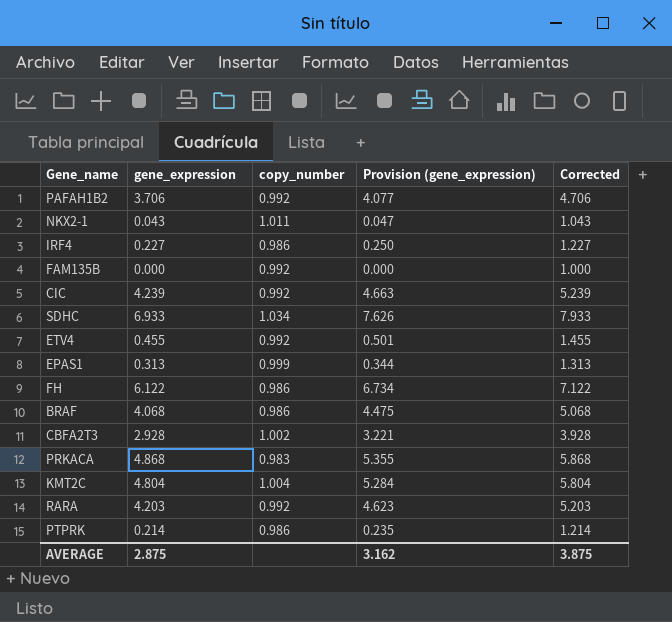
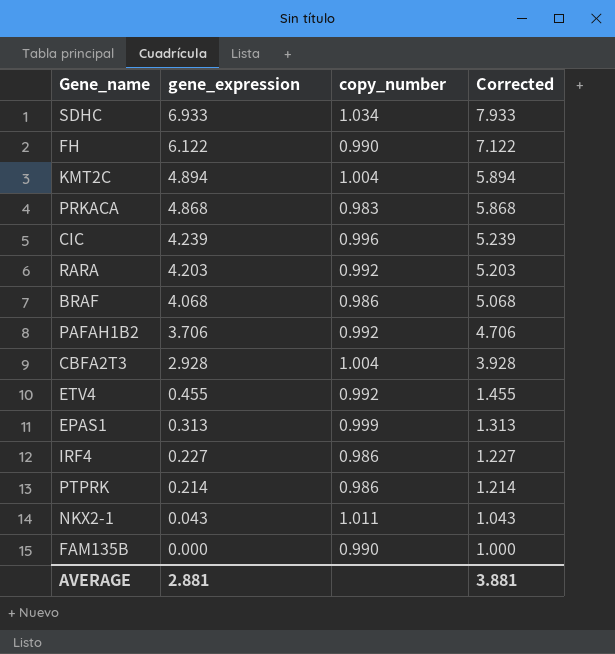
row order: none -> gene_expression descending
column Provision (gene_expression) | formula: [gene_expression] * 1.1 -> none
FH | copy_number: 0.986 -> 0.990
KMT2C | gene_expression: 4.804 -> 4.894
KMT2C | Corrected: 5.804 -> 5.894
CIC | copy_number: 0.992 -> 0.996
CBFA2T3 | copy_number: 1.002 -> 1.004
FAM135B | copy_number: 0.992 -> 0.990
AVERAGE | gene_expression: 2.875 -> 2.881
AVERAGE | Corrected: 3.875 -> 3.881

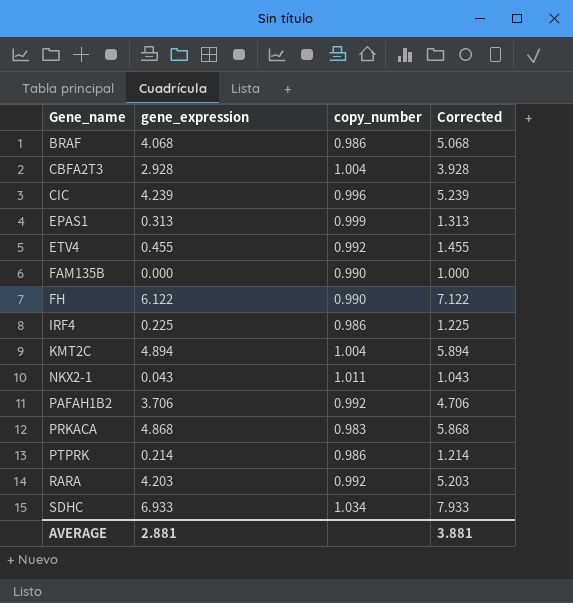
row order: gene_expression descending -> Gene_name ascending
IRF4 | gene_expression: 0.227 -> 0.225
IRF4 | Corrected: 1.227 -> 1.225

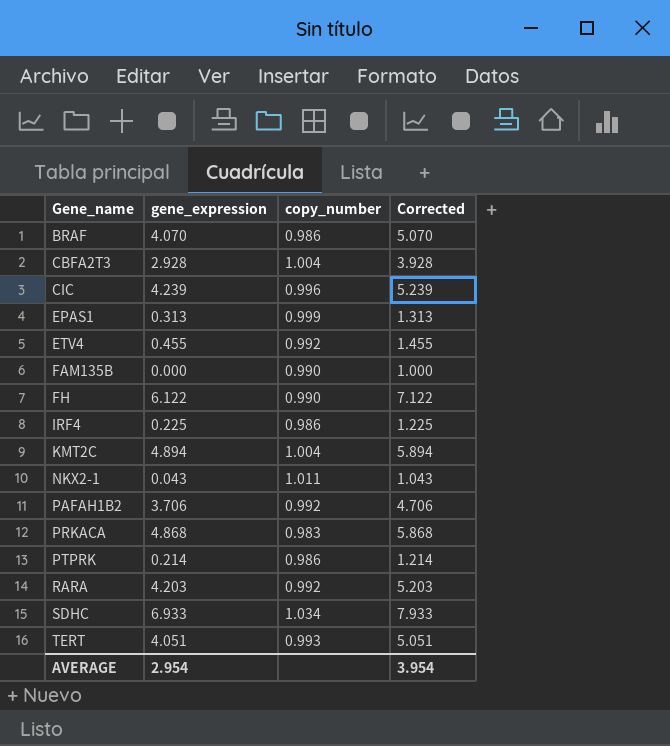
BRAF | gene_expression: 4.068 -> 4.070
BRAF | Corrected: 5.068 -> 5.070
row TERT: none -> 4.051 | 0.993 | 5.051
AVERAGE | gene_expression: 2.881 -> 2.954
AVERAGE | Corrected: 3.881 -> 3.954

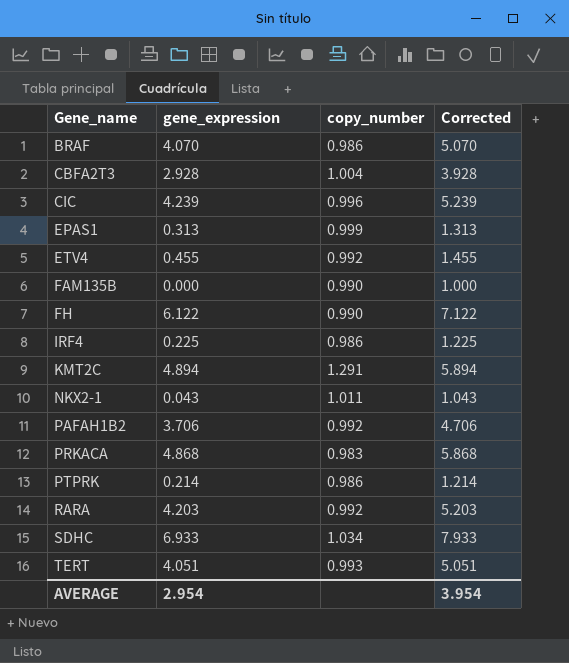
KMT2C | copy_number: 1.004 -> 1.291

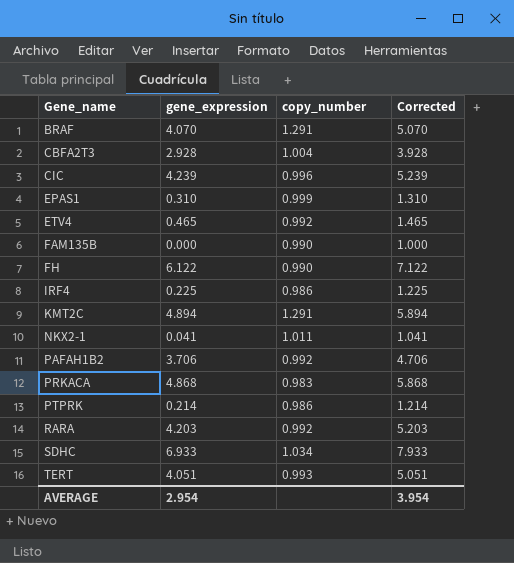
BRAF | copy_number: 0.986 -> 1.291
EPAS1 | gene_expression: 0.313 -> 0.310
EPAS1 | Corrected: 1.313 -> 1.310
ETV4 | gene_expression: 0.455 -> 0.465
ETV4 | Corrected: 1.455 -> 1.465
NKX2-1 | gene_expression: 0.043 -> 0.041
NKX2-1 | Corrected: 1.043 -> 1.041

